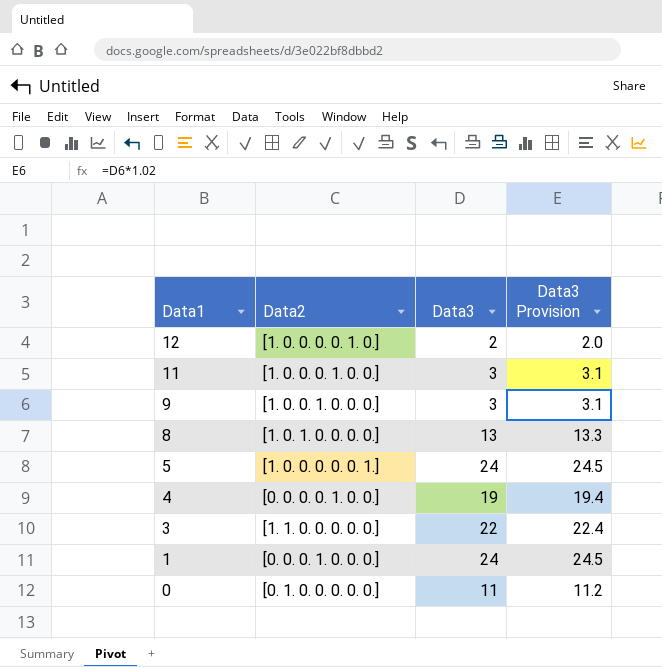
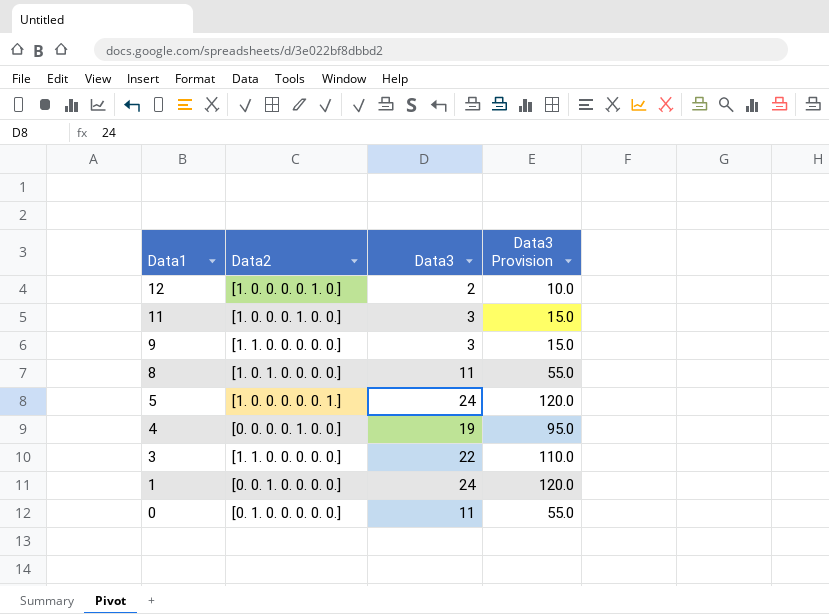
column Data3 Provision | formula: [Data3] * 1.02 -> [Data3] * 5
9 | Data2: [1. 0. 0. 1. 0. 0. 0.] -> [1. 1. 0. 0. 0. 0. 0.]
8 | Data3: 13 -> 11
1 | Data2: [0. 0. 0. 1. 0. 0. 0.] -> [0. 0. 1. 0. 0. 0. 0.]

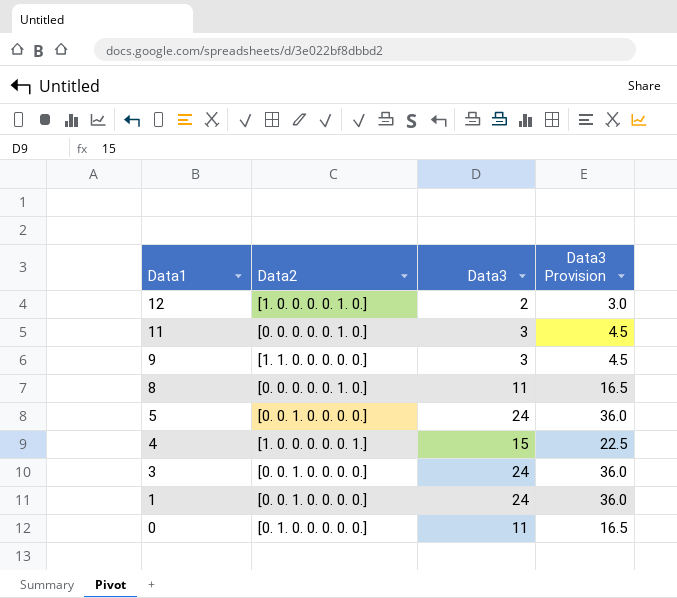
column Data3 Provision | formula: [Data3] * 5 -> [Data3] * 1.5
11 | Data2: [1. 0. 0. 0. 1. 0. 0.] -> [0. 0. 0. 0. 0. 1. 0.]
8 | Data2: [1. 0. 1. 0. 0. 0. 0.] -> [0. 0. 0. 0. 0. 1. 0.]
5 | Data2: [1. 0. 0. 0. 0. 0. 1.] -> [0. 0. 1. 0. 0. 0. 0.]
4 | Data2: [0. 0. 0. 0. 1. 0. 0.] -> [1. 0. 0. 0. 0. 0. 1.]
4 | Data3: 19 -> 15
3 | Data2: [1. 1. 0. 0. 0. 0. 0.] -> [0. 0. 1. 0. 0. 0. 0.]
3 | Data3: 22 -> 24

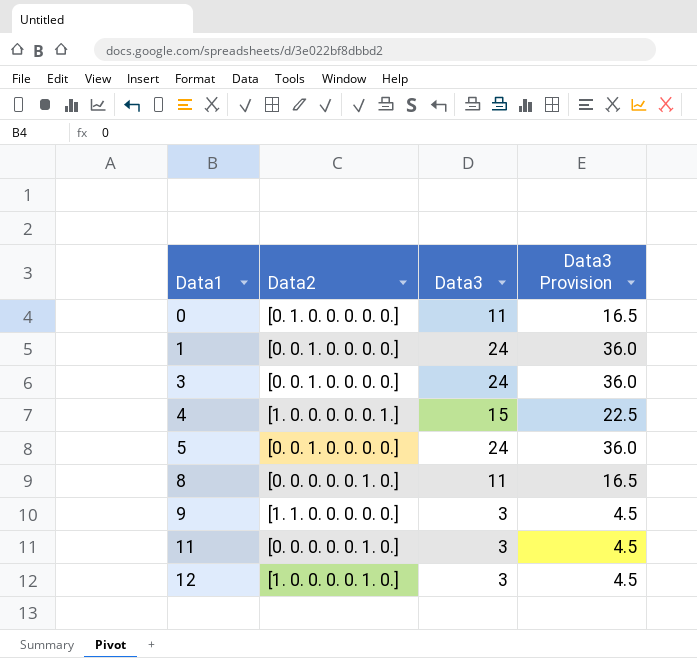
row order: Data1 descending -> Data1 ascending
12 | Data3: 2 -> 3
12 | Data3 Provision: 3.0 -> 4.5

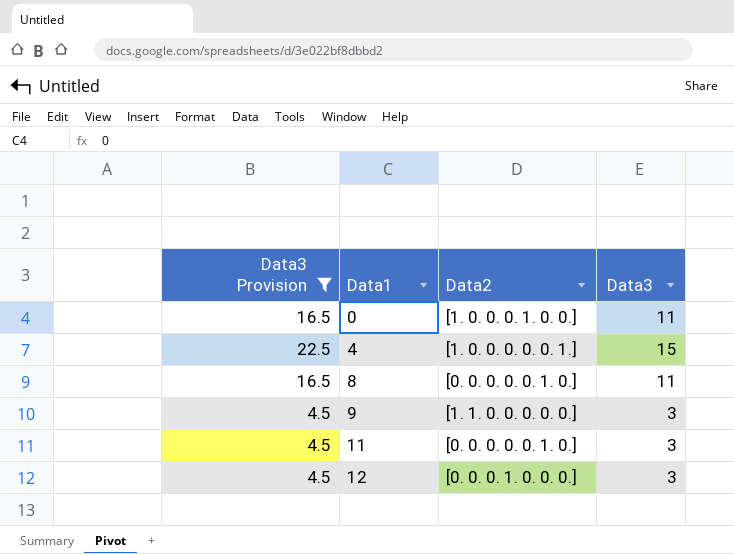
filter: none -> Data3 Provision != 36.0
column Data3 Provision | position: 4 -> 1
0 | Data2: [0. 1. 0. 0. 0. 0. 0.] -> [1. 0. 0. 0. 1. 0. 0.]
12 | Data2: [1. 0. 0. 0. 0. 1. 0.] -> [0. 0. 0. 1. 0. 0. 0.]

